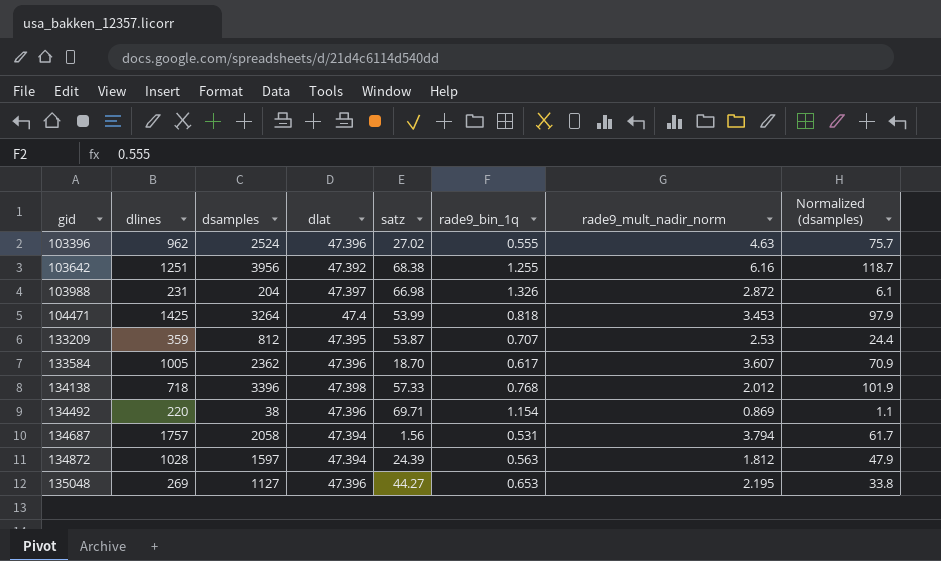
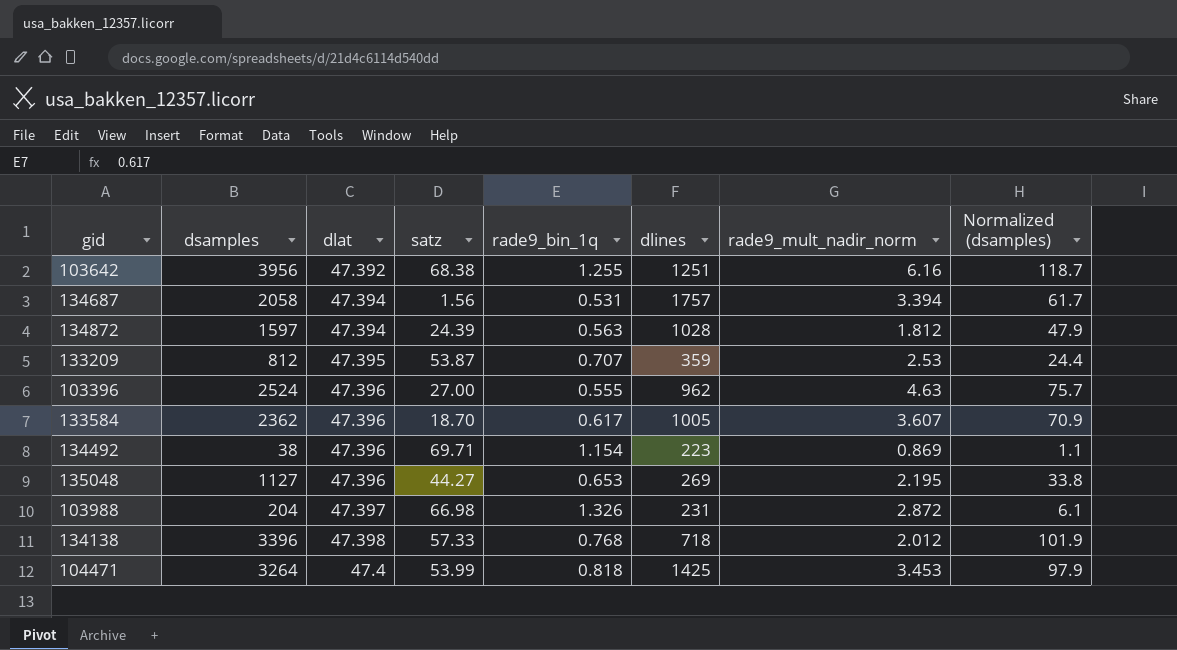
row order: gid ascending -> dlat ascending
column dlines | position: 2 -> 6
134687 | rade9_mult_nadir_norm: 3.794 -> 3.394
103396 | satz: 27.02 -> 27.00
134492 | dlines: 220 -> 223

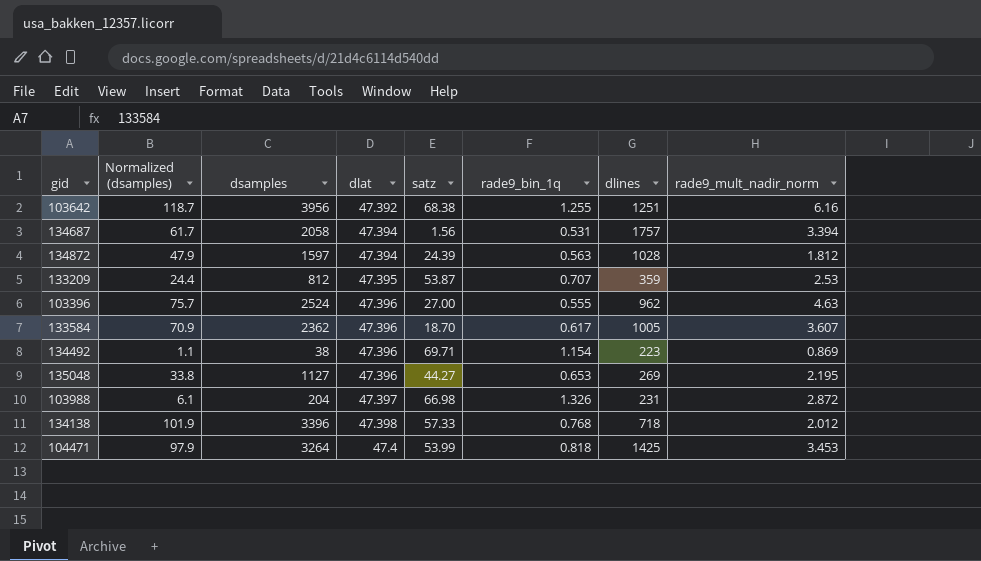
column Normalized (dsamples) | position: 8 -> 2

